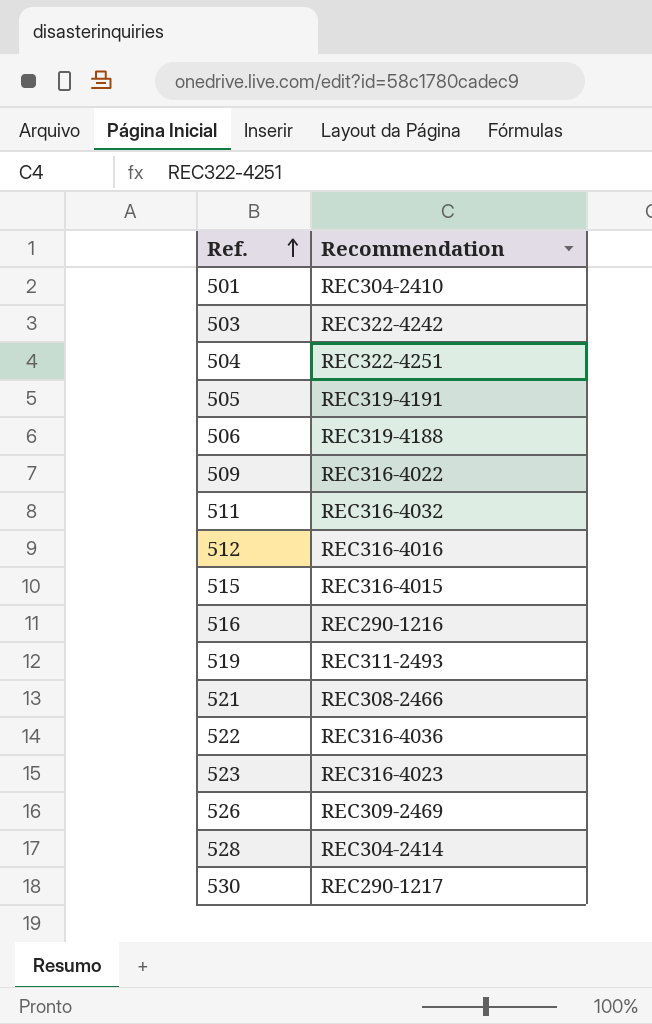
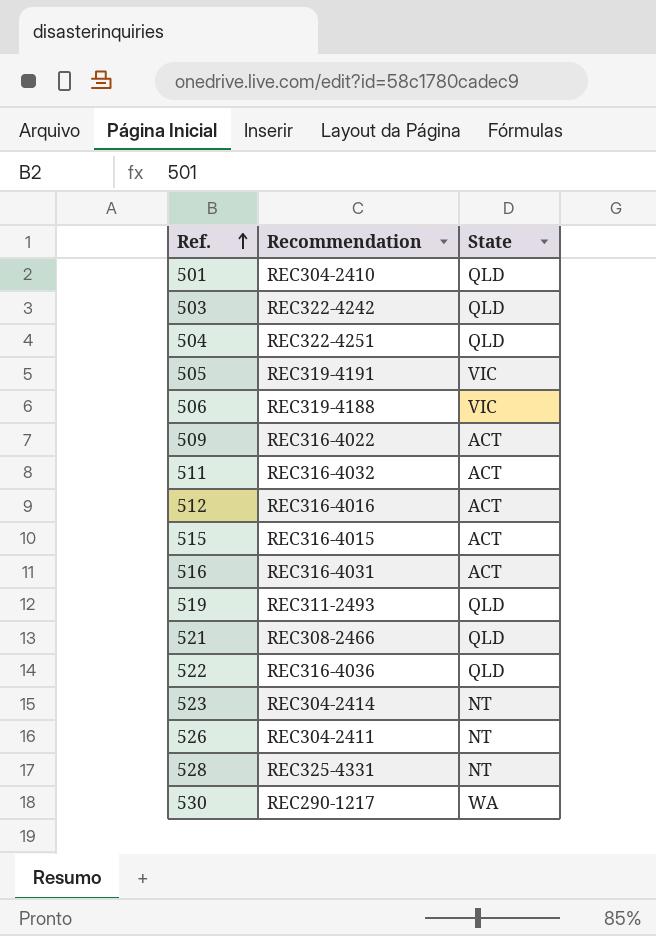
column State | position: none -> 3
516 | Recommendation: REC290-1216 -> REC316-4031
523 | Recommendation: REC316-4023 -> REC304-2414
526 | Recommendation: REC309-2469 -> REC304-2411
528 | Recommendation: REC304-2414 -> REC325-4331

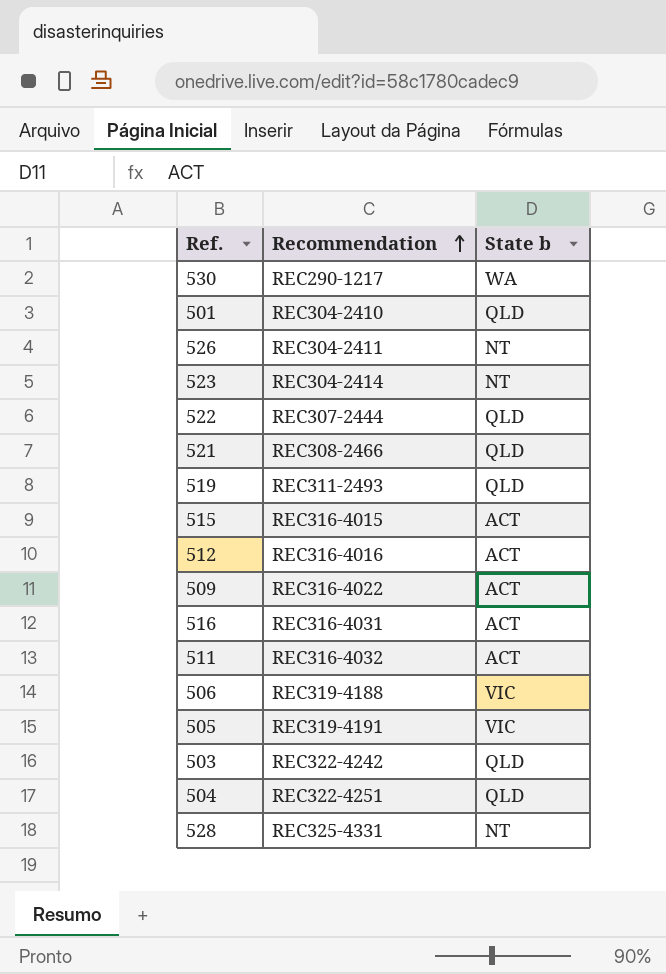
row order: Ref. ascending -> Recommendation ascending
column name: State -> State b
522 | Recommendation: REC316-4036 -> REC307-2444

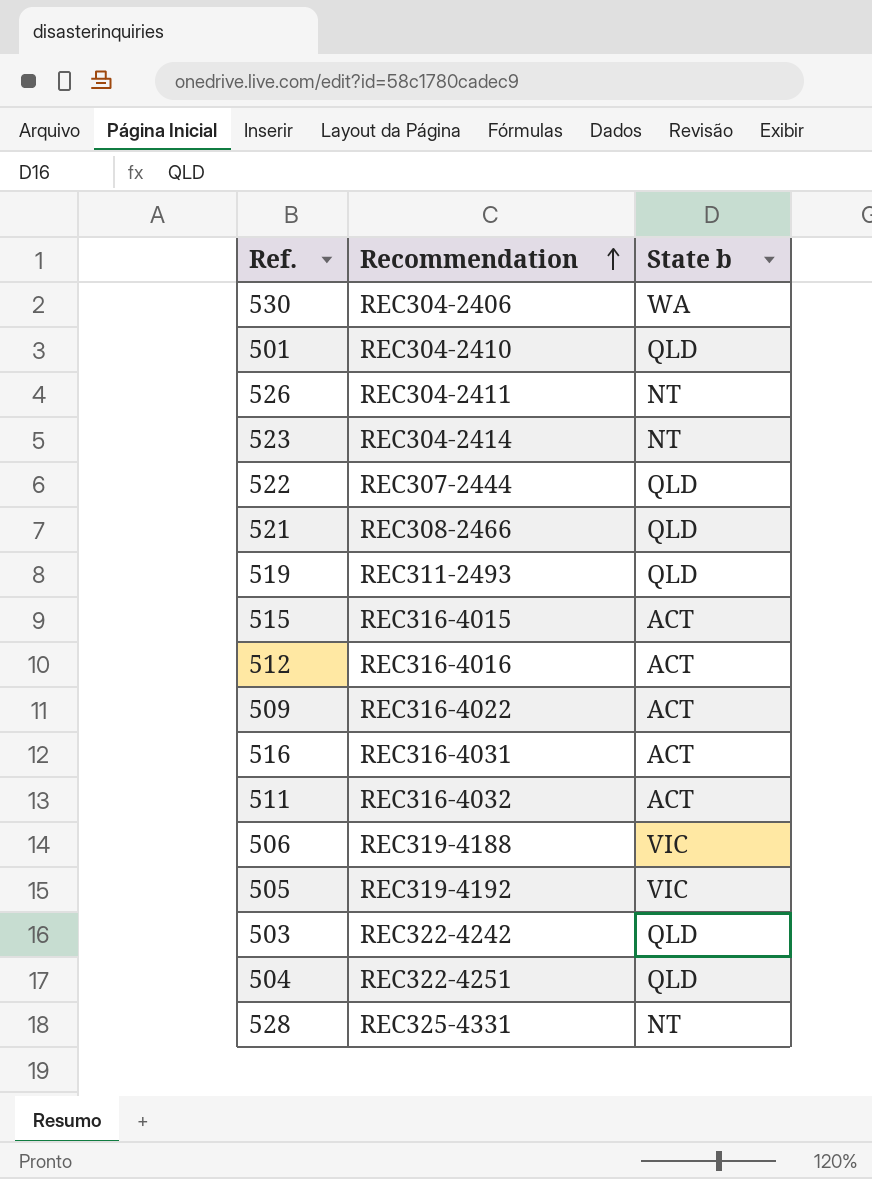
530 | Recommendation: REC290-1217 -> REC304-2406
505 | Recommendation: REC319-4191 -> REC319-4192

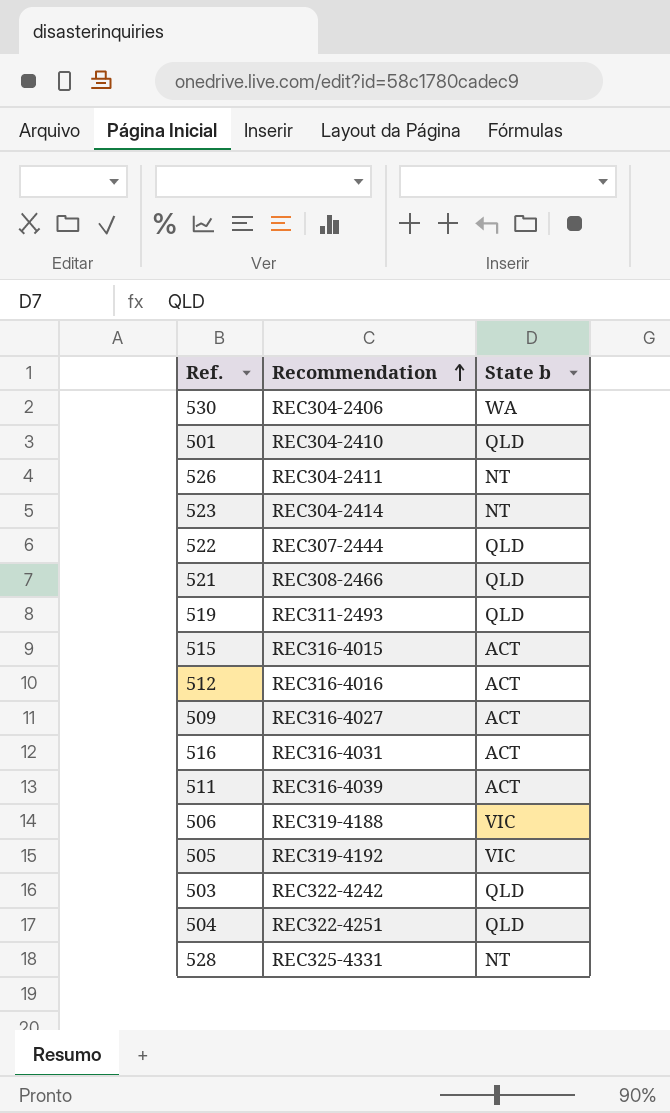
509 | Recommendation: REC316-4022 -> REC316-4027
511 | Recommendation: REC316-4032 -> REC316-4039

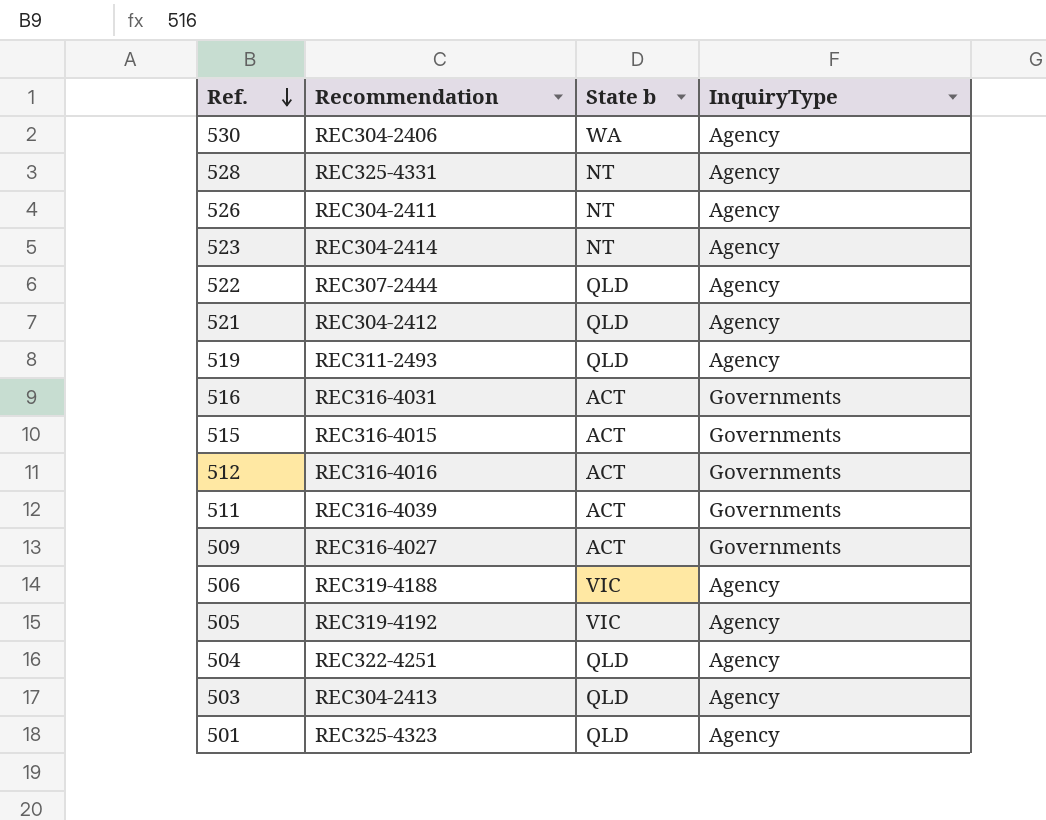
row order: Recommendation ascending -> Ref. descending
column InquiryType | position: none -> 4
521 | Recommendation: REC308-2466 -> REC304-2412
503 | Recommendation: REC322-4242 -> REC304-2413
501 | Recommendation: REC304-2410 -> REC325-4323

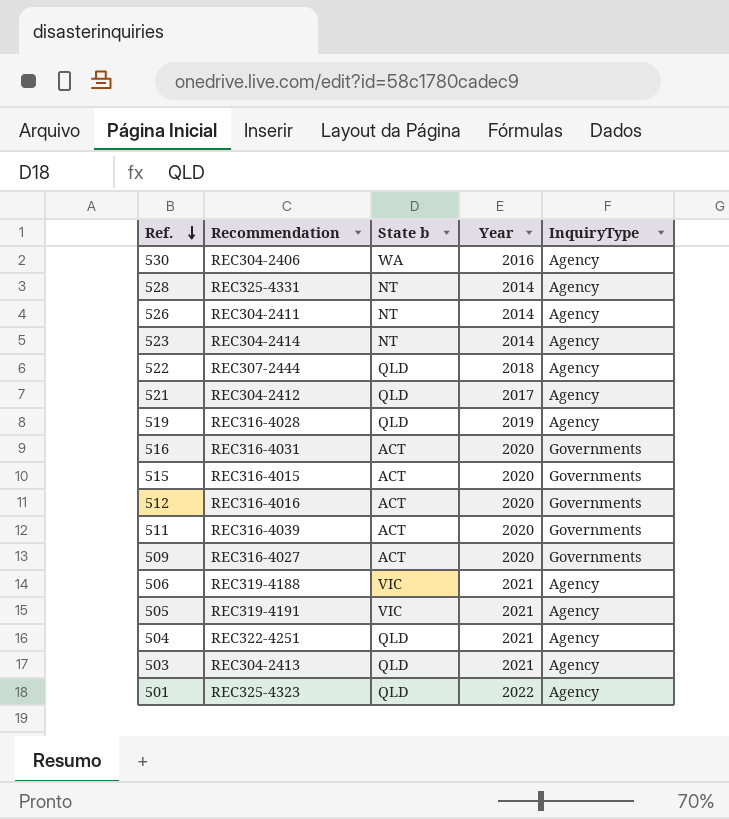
column Year | position: none -> 4
519 | Recommendation: REC311-2493 -> REC316-4028
505 | Recommendation: REC319-4192 -> REC319-4191

